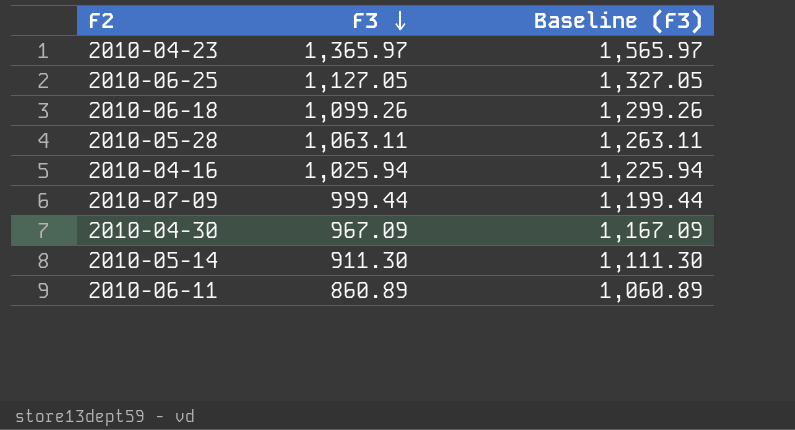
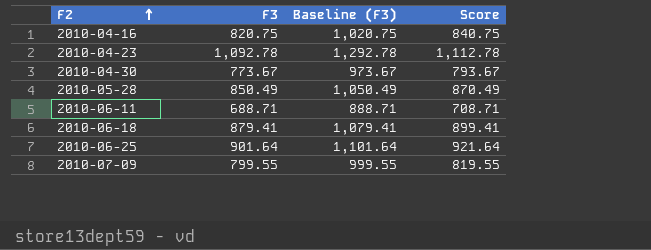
row order: F3 descending -> F2 ascending
column Score | formula: none -> [F3] + 20
row 2010-05-14: 911.30 | 1,111.30 -> none
2010-04-16 | F3: 1,025.94 -> 820.75
2010-04-16 | Baseline (F3): 1,225.94 -> 1,020.75
2010-04-23 | F3: 1,365.97 -> 1,092.78
2010-04-23 | Baseline (F3): 1,565.97 -> 1,292.78
2010-04-30 | F3: 967.09 -> 773.67
2010-04-30 | Baseline (F3): 1,167.09 -> 973.67
2010-05-28 | F3: 1,063.11 -> 850.49
2010-05-28 | Baseline (F3): 1,263.11 -> 1,050.49
2010-06-11 | F3: 860.89 -> 688.71
2010-06-11 | Baseline (F3): 1,060.89 -> 888.71
2010-06-18 | F3: 1,099.26 -> 879.41
2010-06-18 | Baseline (F3): 1,299.26 -> 1,079.41
2010-06-25 | F3: 1,127.05 -> 901.64
2010-06-25 | Baseline (F3): 1,327.05 -> 1,101.64
2010-07-09 | F3: 999.44 -> 799.55
2010-07-09 | Baseline (F3): 1,199.44 -> 999.55

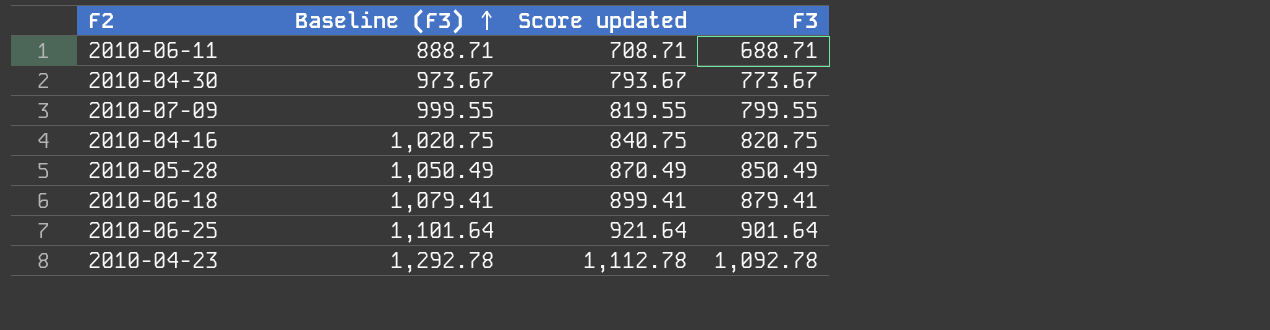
row order: F2 ascending -> Baseline (F3) ascending
column name: Score -> Score updated
column F3 | position: 2 -> 4

